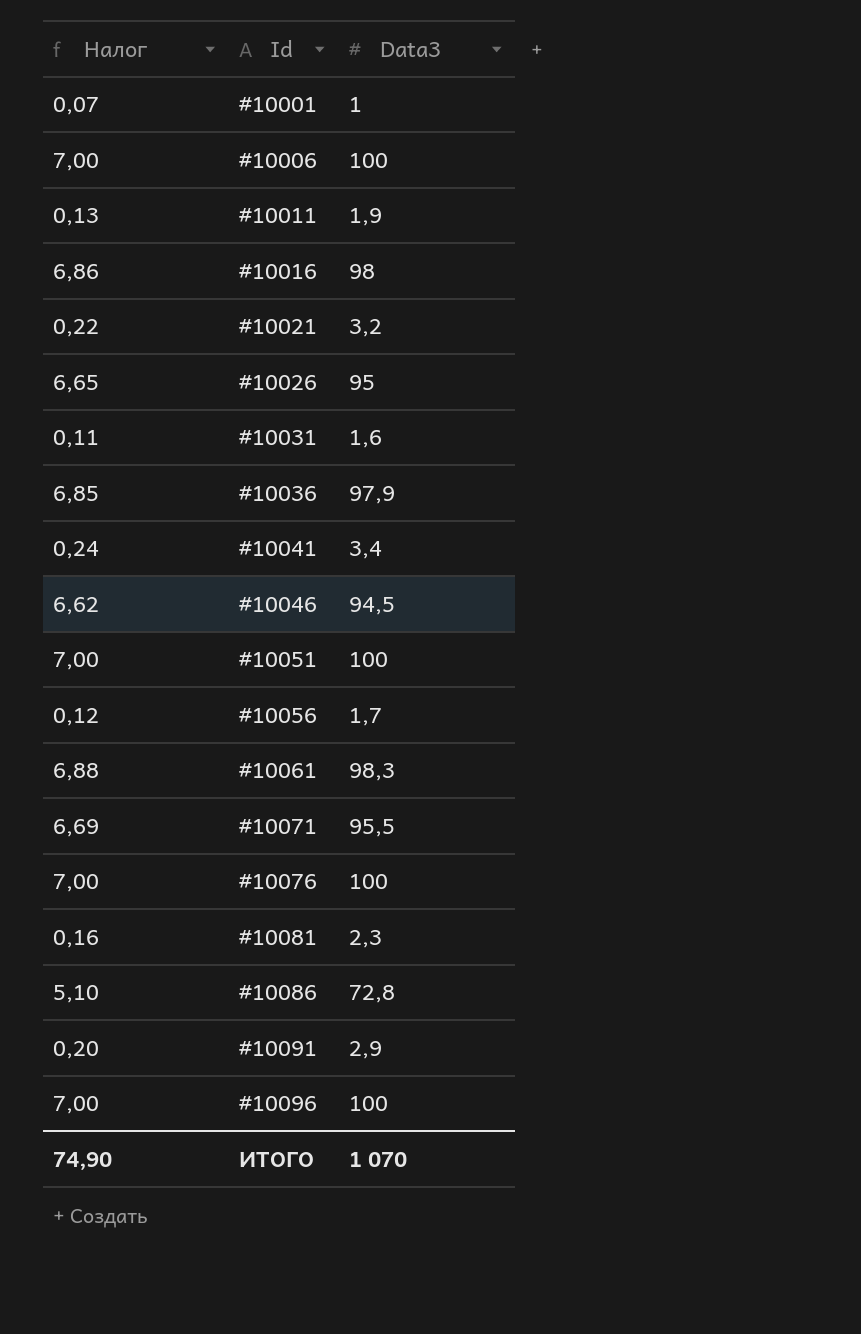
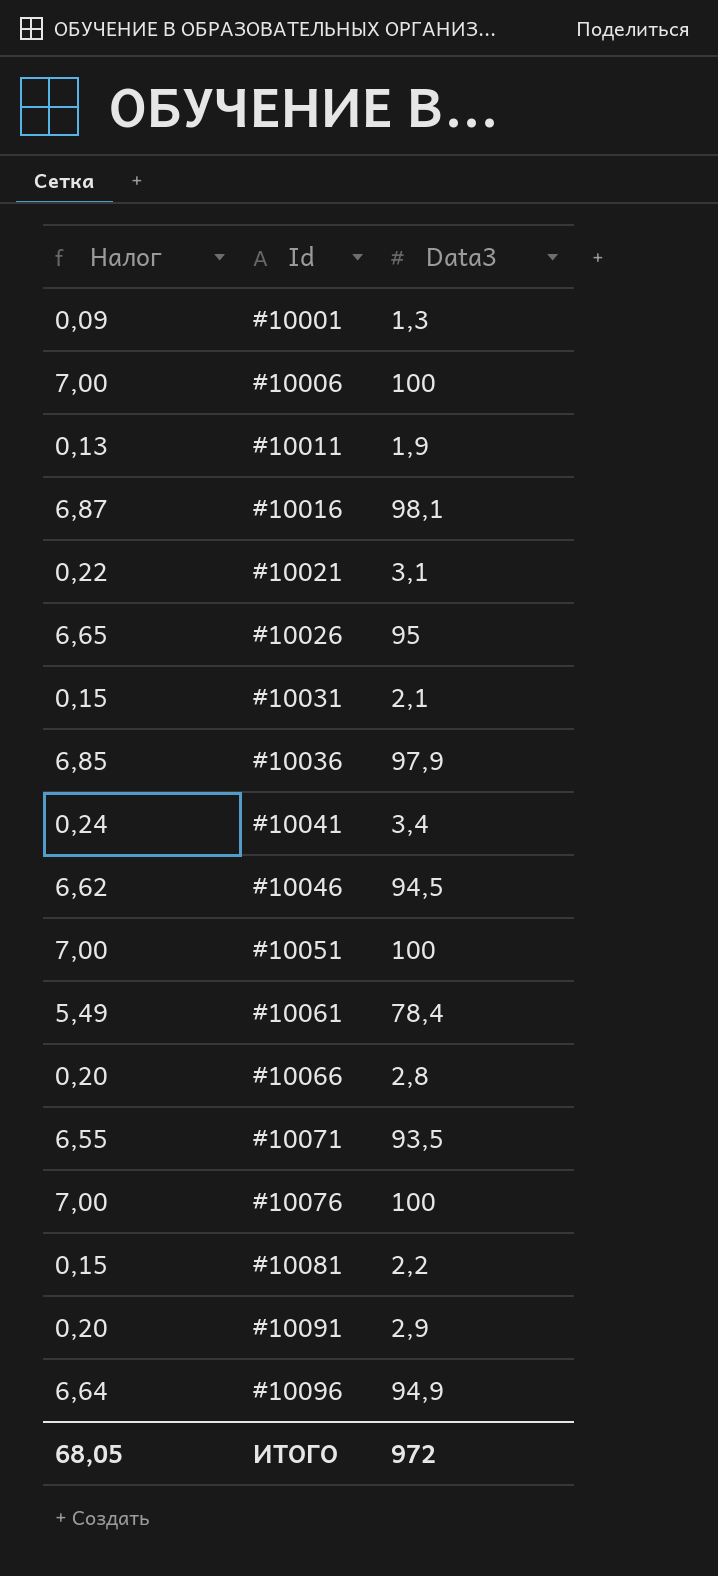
row #10056: 0,12 | 1,7 -> none
row #10086: 5,10 | 72,8 -> none
#10001 | Налог: 0,07 -> 0,09
#10001 | Data3: 1 -> 1,3
#10016 | Налог: 6,86 -> 6,87
#10016 | Data3: 98 -> 98,1
#10021 | Data3: 3,2 -> 3,1
#10031 | Налог: 0,11 -> 0,15
#10031 | Data3: 1,6 -> 2,1
#10061 | Налог: 6,88 -> 5,49
#10061 | Data3: 98,3 -> 78,4
row #10066: none -> 0,20 | 2,8
#10071 | Налог: 6,69 -> 6,55
#10071 | Data3: 95,5 -> 93,5
#10081 | Налог: 0,16 -> 0,15
#10081 | Data3: 2,3 -> 2,2
#10096 | Налог: 7,00 -> 6,64
#10096 | Data3: 100 -> 94,9
ИТОГО | Налог: 74,90 -> 68,05
ИТОГО | Data3: 1 070 -> 972

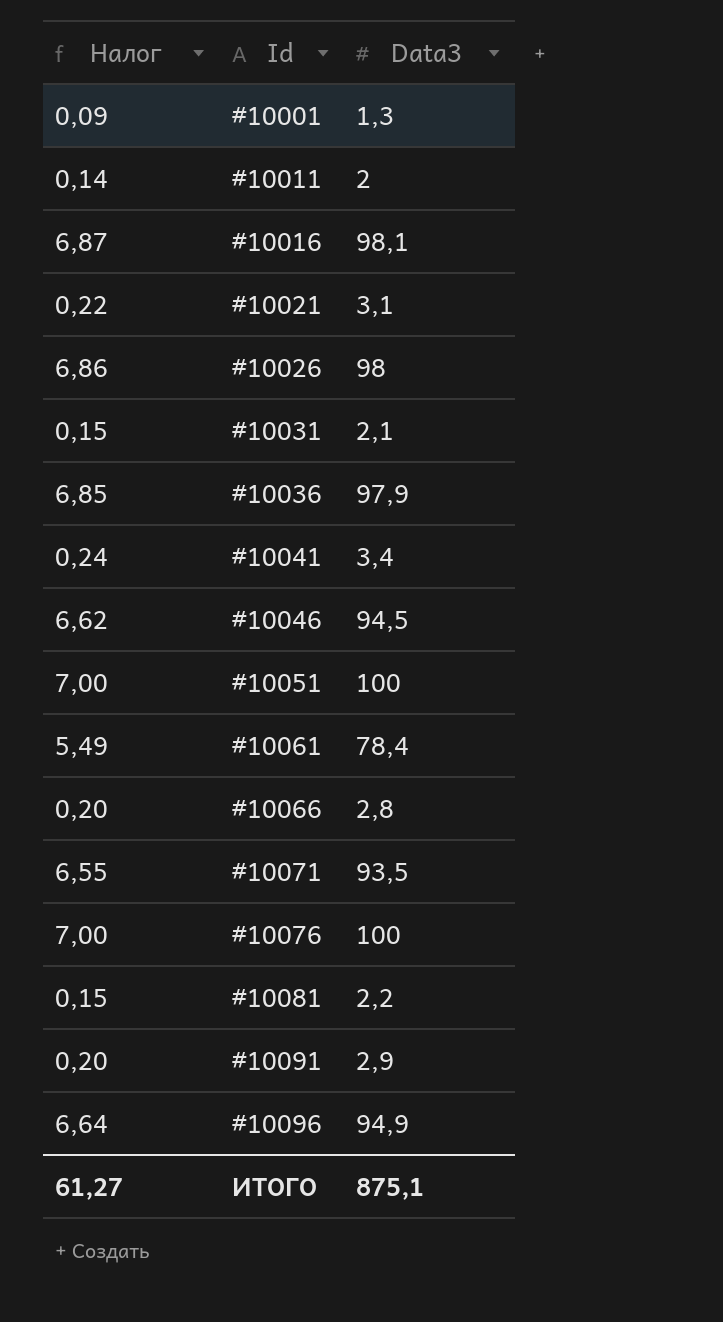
row #10006: 7,00 | 100 -> none
#10011 | Налог: 0,13 -> 0,14
#10011 | Data3: 1,9 -> 2
#10026 | Налог: 6,65 -> 6,86
#10026 | Data3: 95 -> 98
ИТОГО | Налог: 68,05 -> 61,27
ИТОГО | Data3: 972 -> 875,1

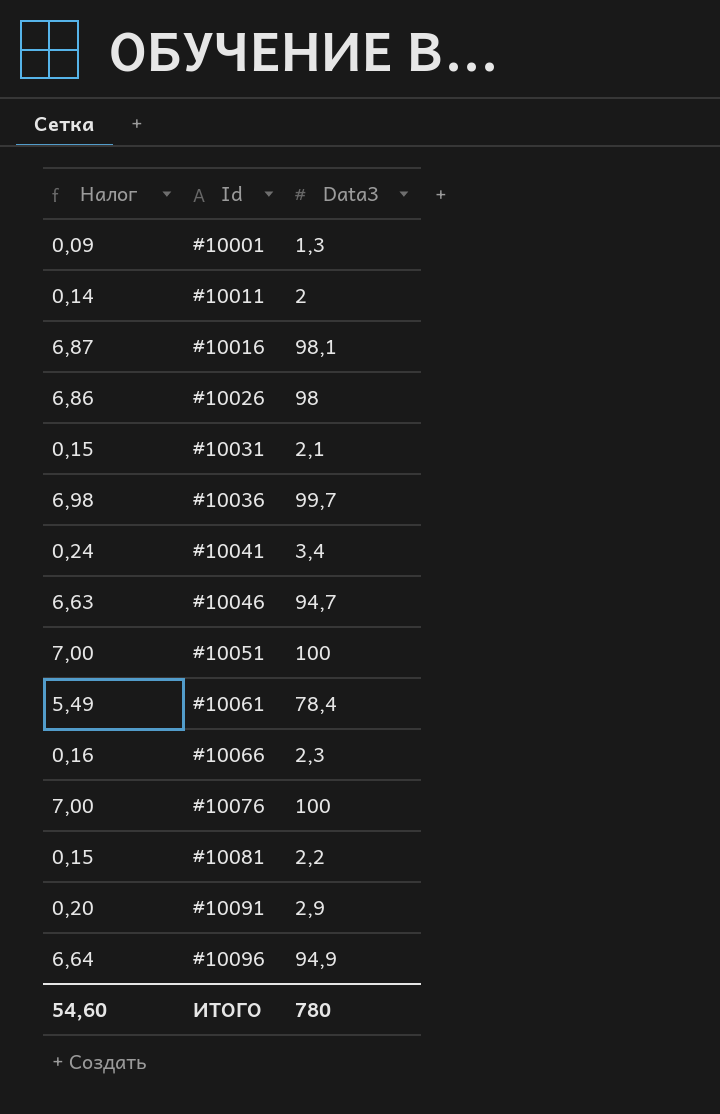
row #10021: 0,22 | 3,1 -> none
row #10071: 6,55 | 93,5 -> none
#10036 | Налог: 6,85 -> 6,98
#10036 | Data3: 97,9 -> 99,7
#10046 | Налог: 6,62 -> 6,63
#10046 | Data3: 94,5 -> 94,7
#10066 | Налог: 0,20 -> 0,16
#10066 | Data3: 2,8 -> 2,3
ИТОГО | Налог: 61,27 -> 54,60
ИТОГО | Data3: 875,1 -> 780

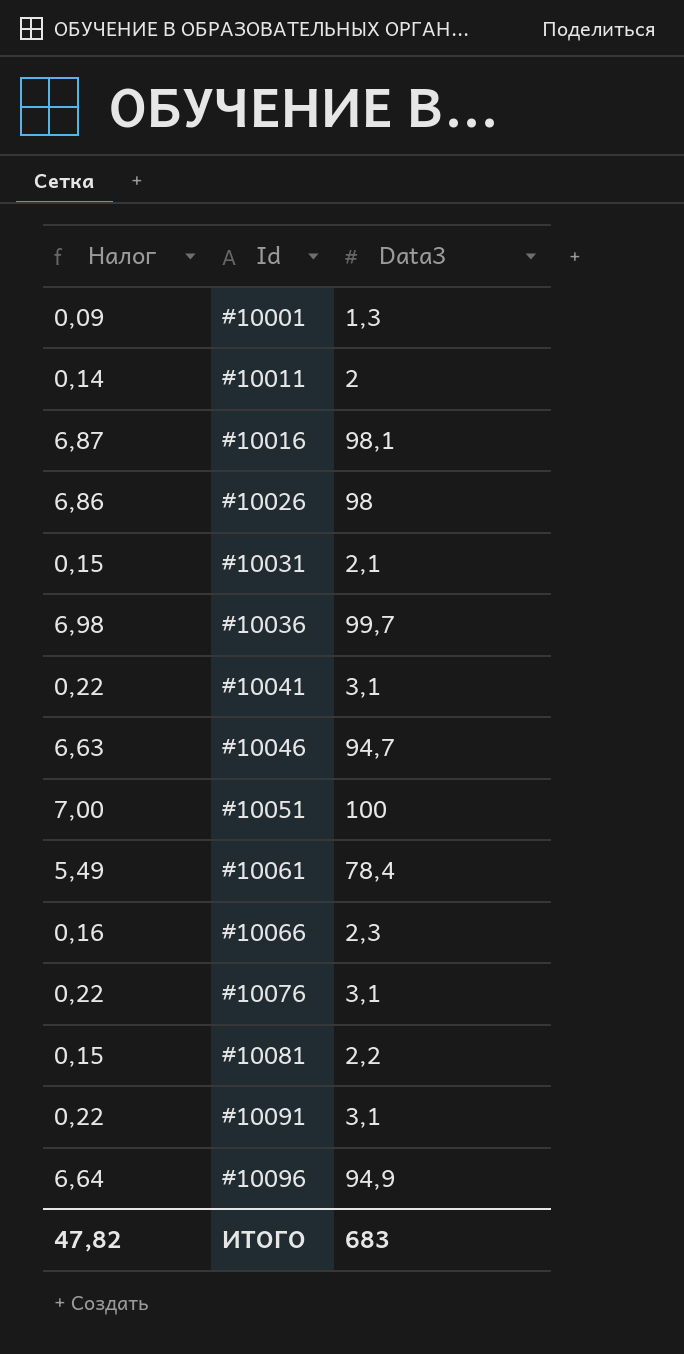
#10041 | Налог: 0,24 -> 0,22
#10041 | Data3: 3,4 -> 3,1
#10076 | Налог: 7,00 -> 0,22
#10076 | Data3: 100 -> 3,1
#10091 | Налог: 0,20 -> 0,22
#10091 | Data3: 2,9 -> 3,1
ИТОГО | Налог: 54,60 -> 47,82
ИТОГО | Data3: 780 -> 683

